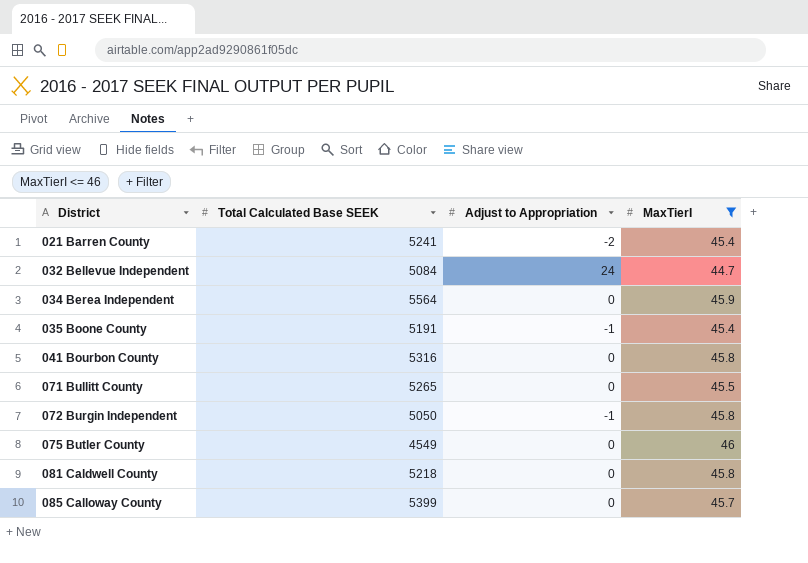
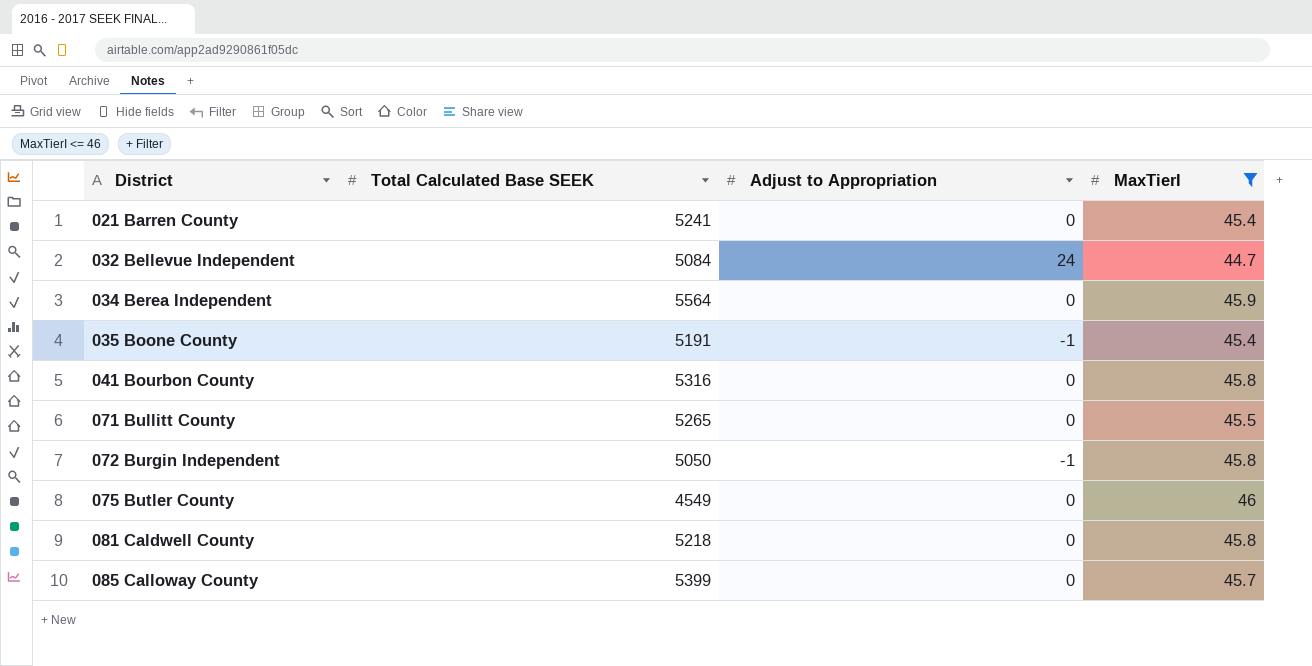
021 Barren County | Adjust to Appropriation: -2 -> 0

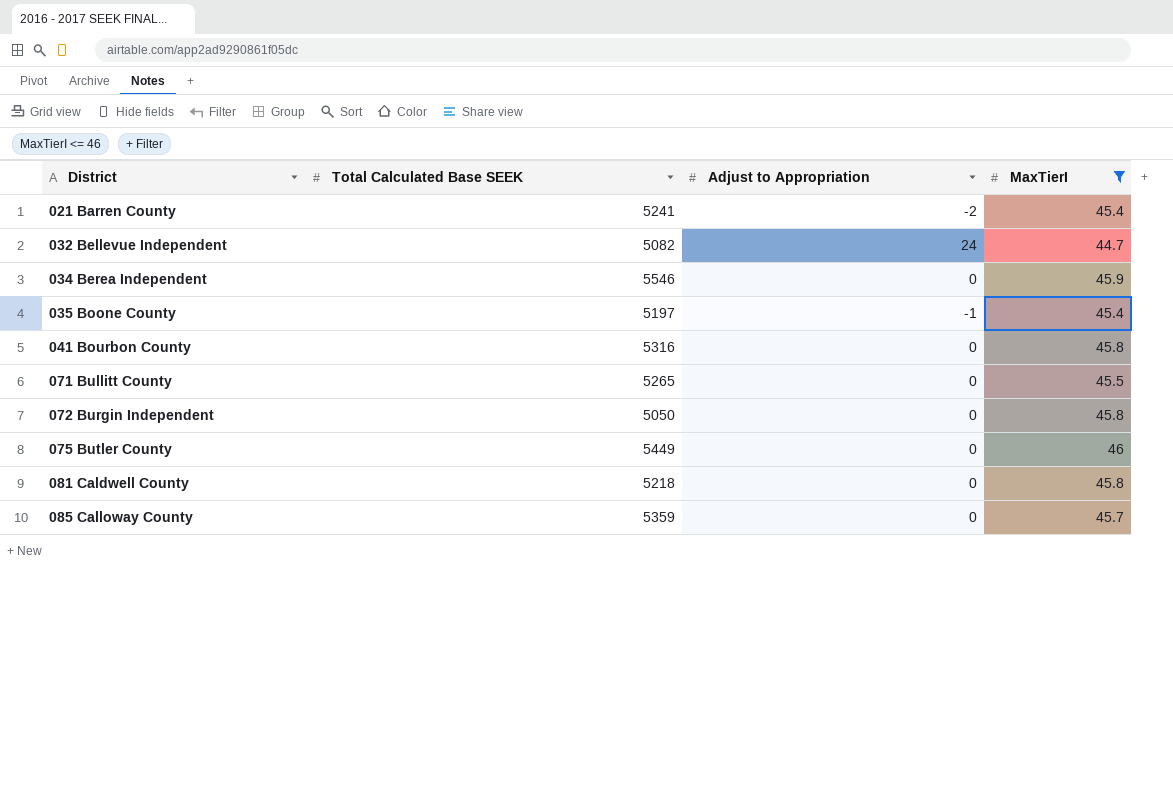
021 Barren County | Adjust to Appropriation: 0 -> -2
032 Bellevue Independent | Total Calculated Base SEEK: 5084 -> 5082
034 Berea Independent | Total Calculated Base SEEK: 5564 -> 5546
035 Boone County | Total Calculated Base SEEK: 5191 -> 5197
072 Burgin Independent | Adjust to Appropriation: -1 -> 0
075 Butler County | Total Calculated Base SEEK: 4549 -> 5449
085 Calloway County | Total Calculated Base SEEK: 5399 -> 5359

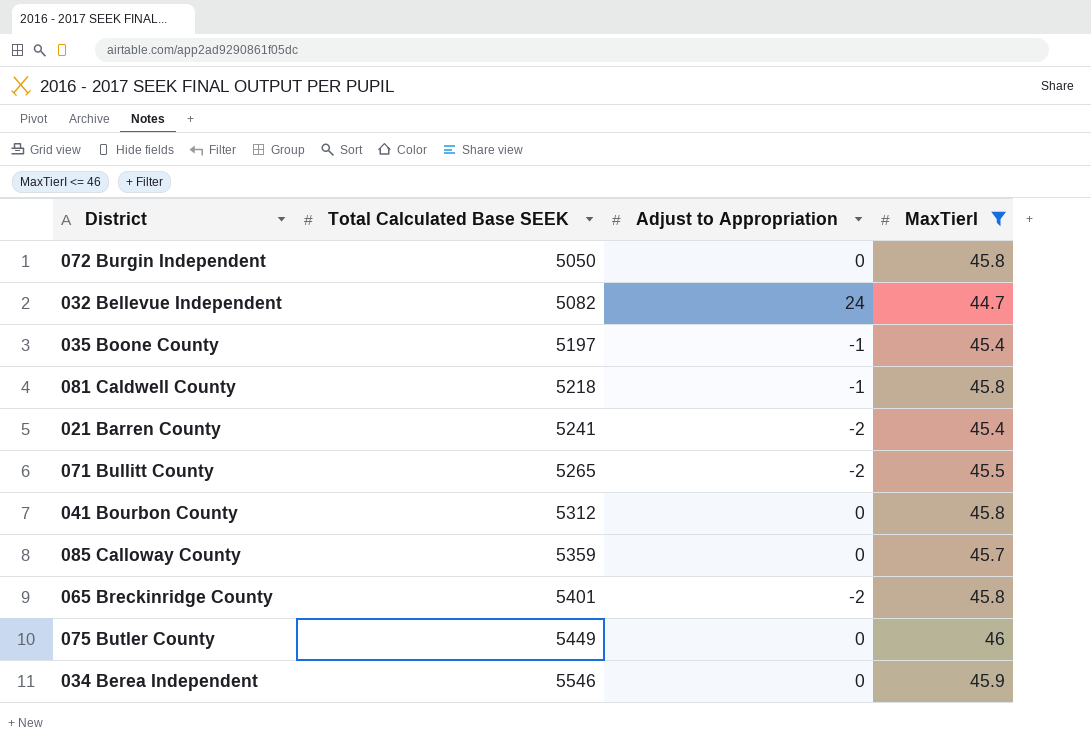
row order: District ascending -> Total Calculated Base SEEK ascending
081 Caldwell County | Adjust to Appropriation: 0 -> -1
071 Bullitt County | Adjust to Appropriation: 0 -> -2
041 Bourbon County | Total Calculated Base SEEK: 5316 -> 5312
row 065 Breckinridge County: none -> 5401 | -2 | 45.8

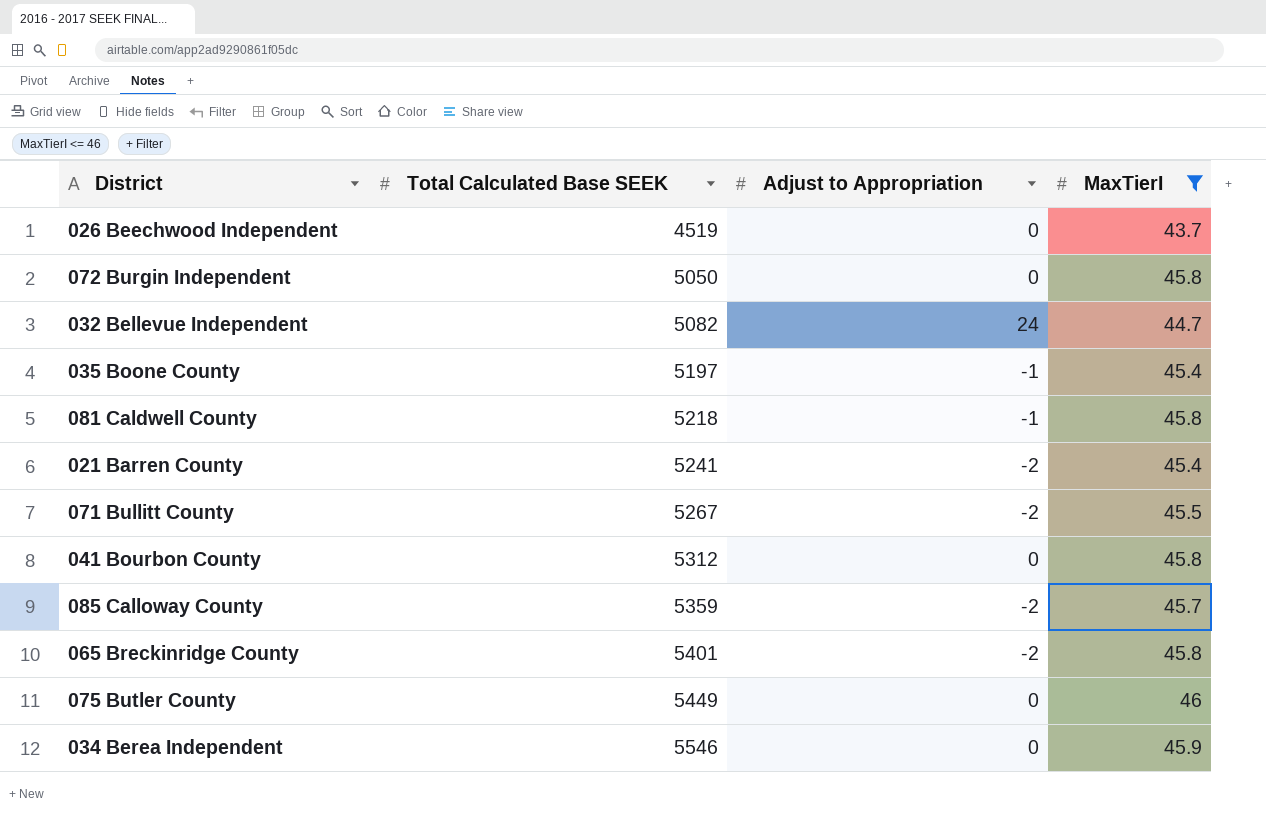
row 026 Beechwood Independent: none -> 4519 | 0 | 43.7
071 Bullitt County | Total Calculated Base SEEK: 5265 -> 5267
085 Calloway County | Adjust to Appropriation: 0 -> -2

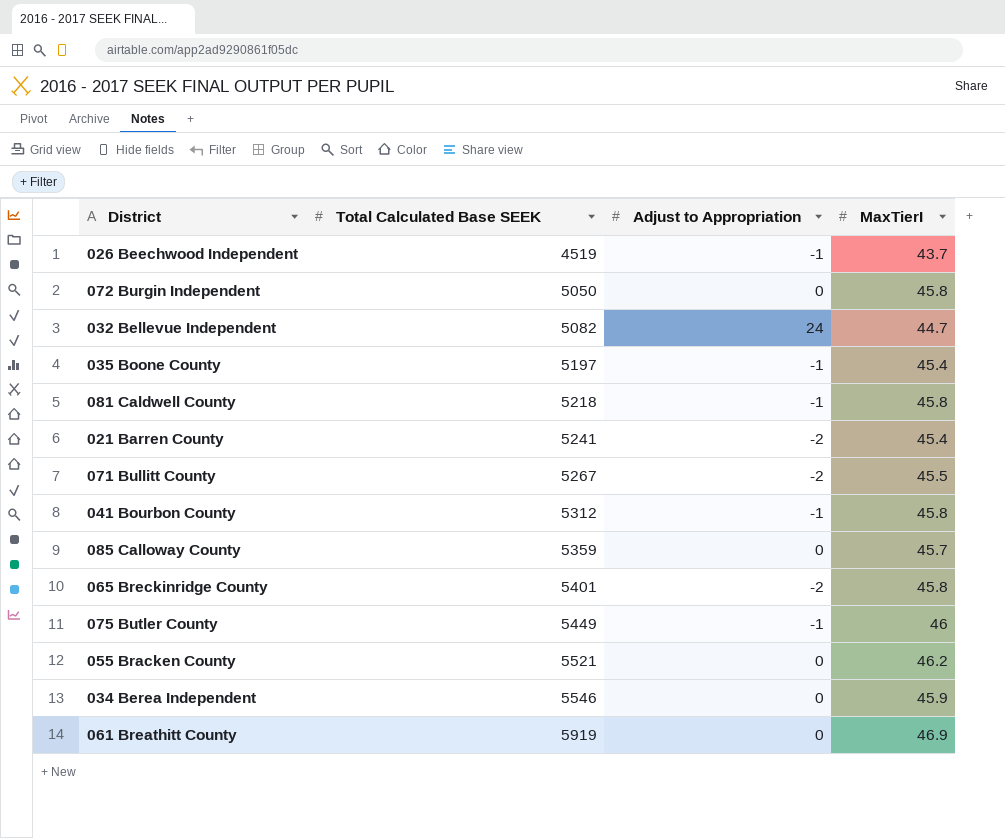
filter: MaxTierI <= 46 -> none
026 Beechwood Independent | Adjust to Appropriation: 0 -> -1
041 Bourbon County | Adjust to Appropriation: 0 -> -1
085 Calloway County | Adjust to Appropriation: -2 -> 0
075 Butler County | Adjust to Appropriation: 0 -> -1

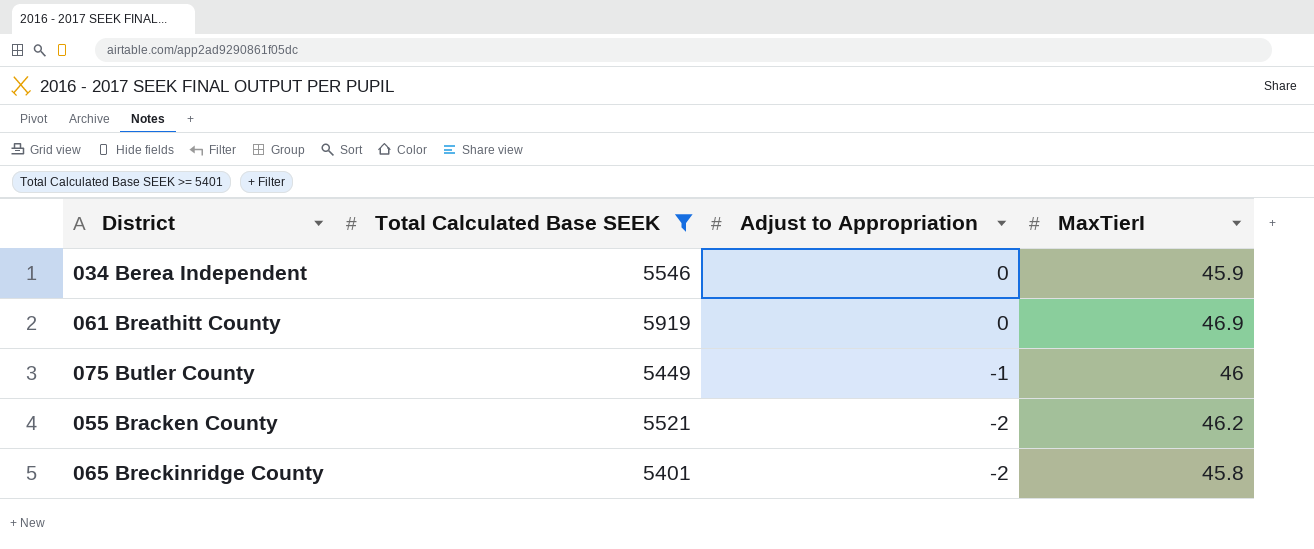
filter: none -> Total Calculated Base SEEK >= 5401
row order: Total Calculated Base SEEK ascending -> Adjust to Appropriation descending
055 Bracken County | Adjust to Appropriation: 0 -> -2

